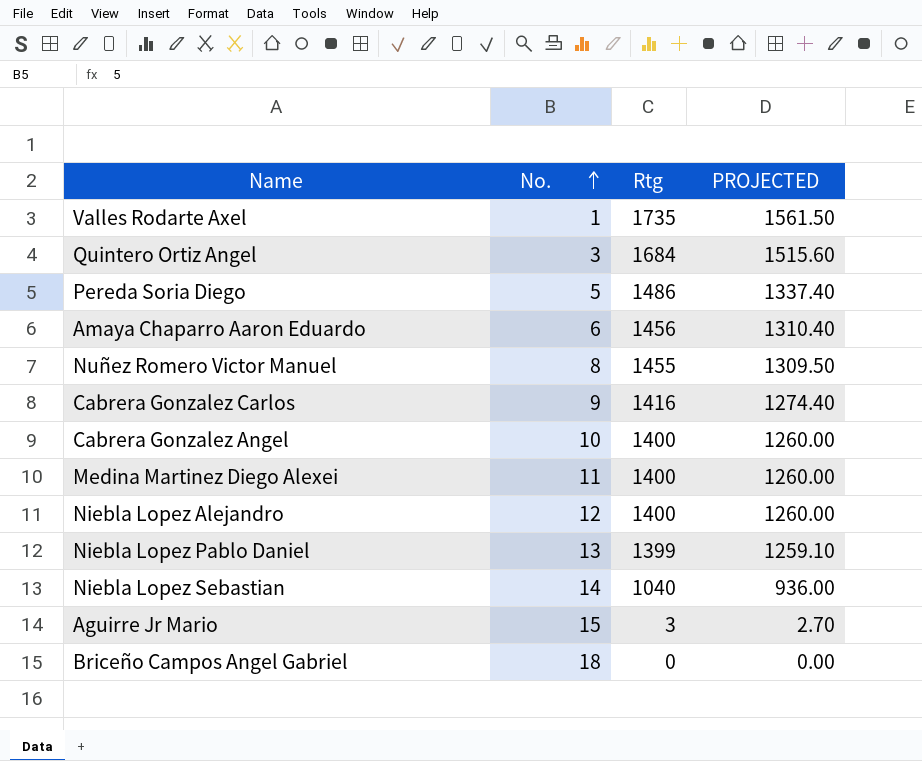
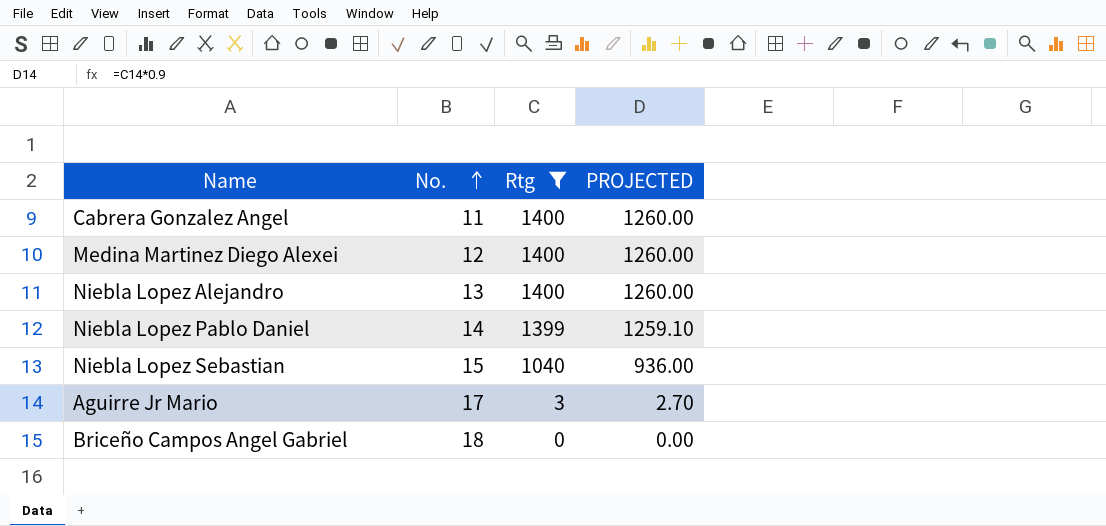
filter: none -> Rtg <= 1400
Cabrera Gonzalez Angel | No.: 10 -> 11
Medina Martinez Diego Alexei | No.: 11 -> 12
Niebla Lopez Alejandro | No.: 12 -> 13
Niebla Lopez Pablo Daniel | No.: 13 -> 14
Niebla Lopez Sebastian | No.: 14 -> 15
Aguirre Jr Mario | No.: 15 -> 17

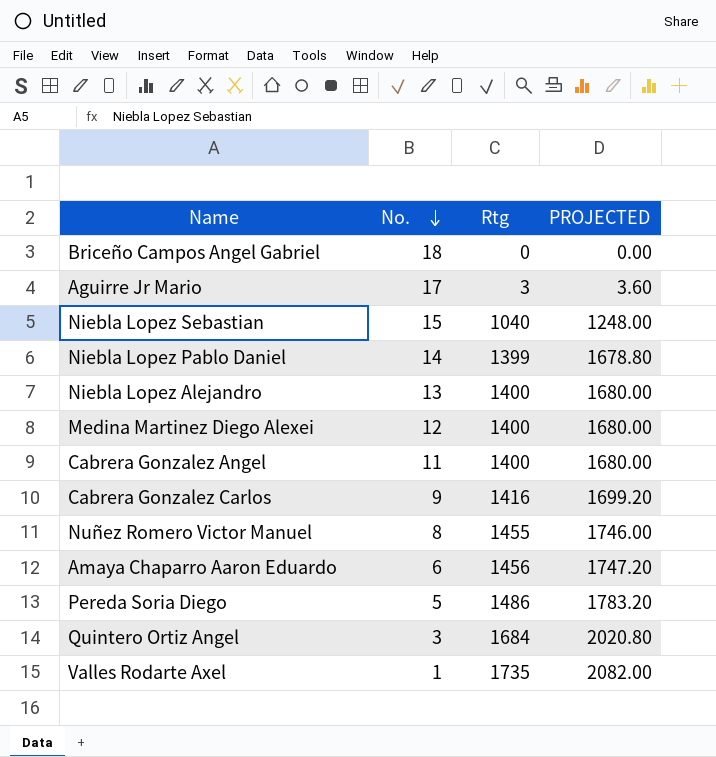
filter: Rtg <= 1400 -> none
row order: No. ascending -> No. descending
column PROJECTED | formula: [Rtg] * 0.9 -> [Rtg] * 1.2

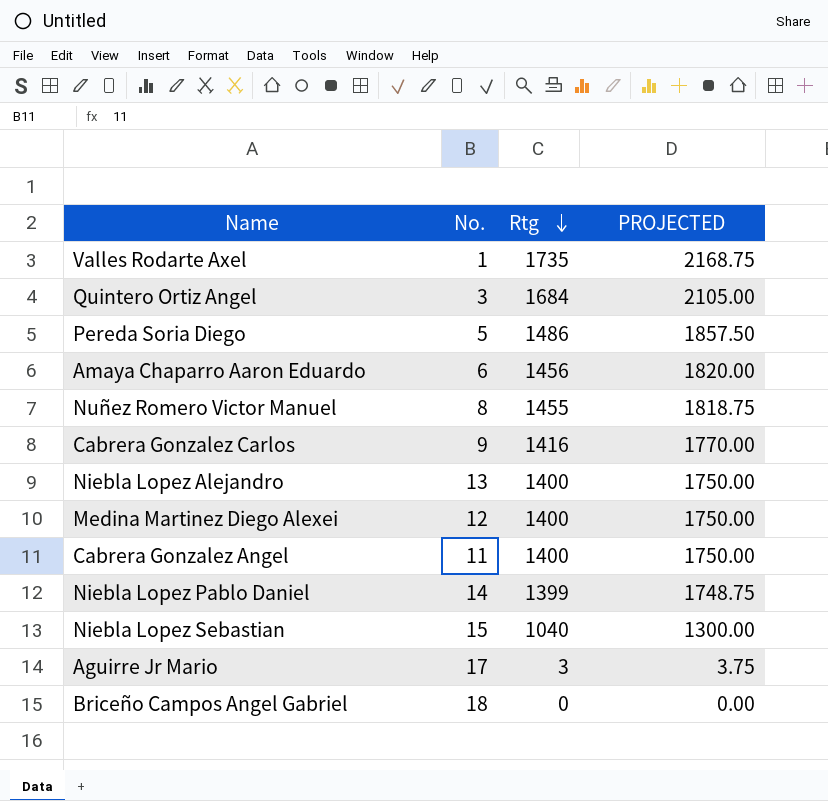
row order: No. descending -> Rtg descending
column PROJECTED | formula: [Rtg] * 1.2 -> [Rtg] * 1.25

